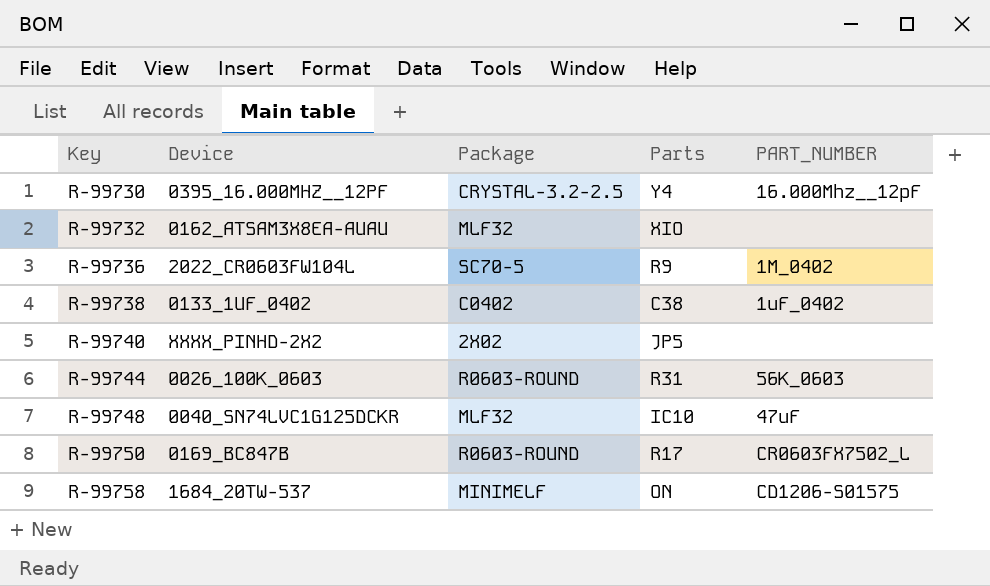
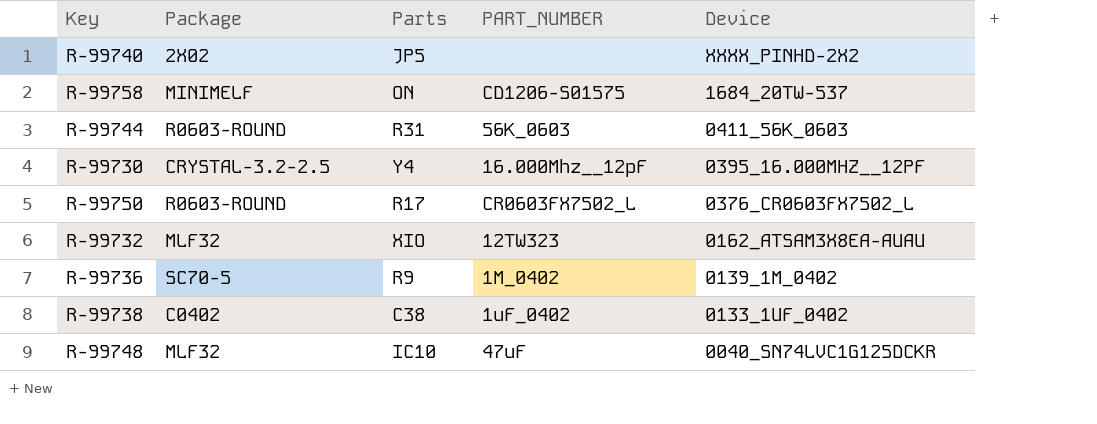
row order: Key ascending -> Device descending
column Device | position: 2 -> 5
R-99744 | Device: 0026_100K_0603 -> 0411_56K_0603
R-99750 | Device: 0169_BC847B -> 0376_CR0603FX7502_L
R-99732 | PART_NUMBER: none -> 12TW323
R-99736 | Device: 2022_CR0603FW104L -> 0139_1M_0402

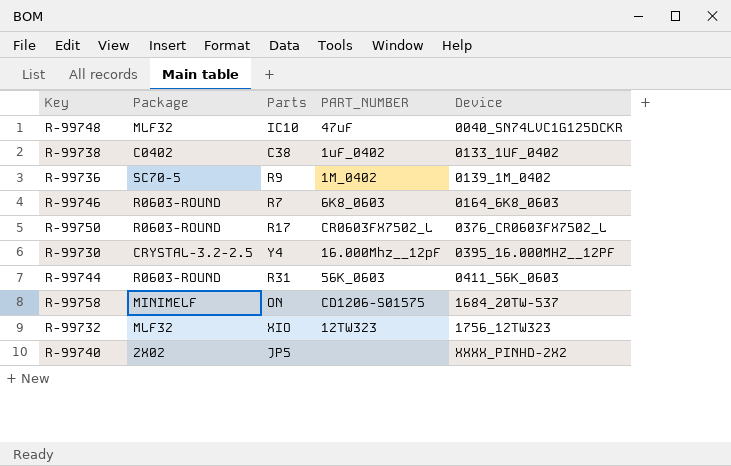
row order: Device descending -> Device ascending
row R-99746: none -> R0603-ROUND | R7 | 6K8_0603 | 0164_6K8_0603
R-99732 | Device: 0162_ATSAM3X8EA-AUAU -> 1756_12TW323

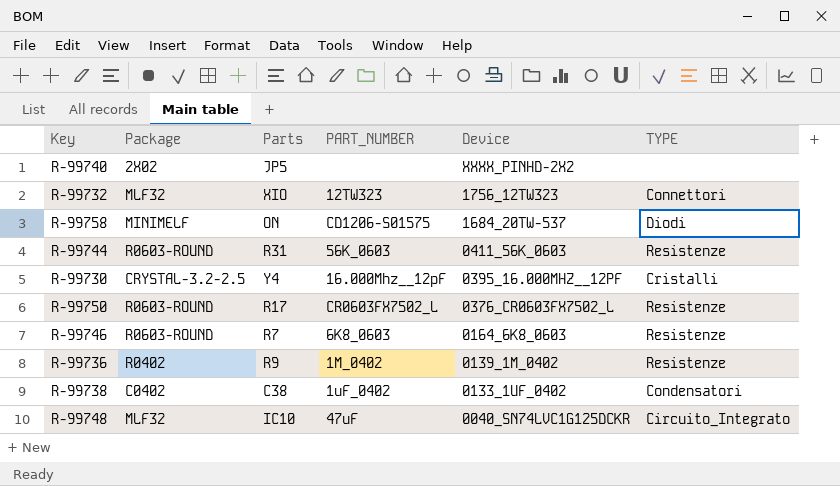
row order: Device ascending -> Device descending
column TYPE | position: none -> 6
R-99736 | Package: SC70-5 -> R0402

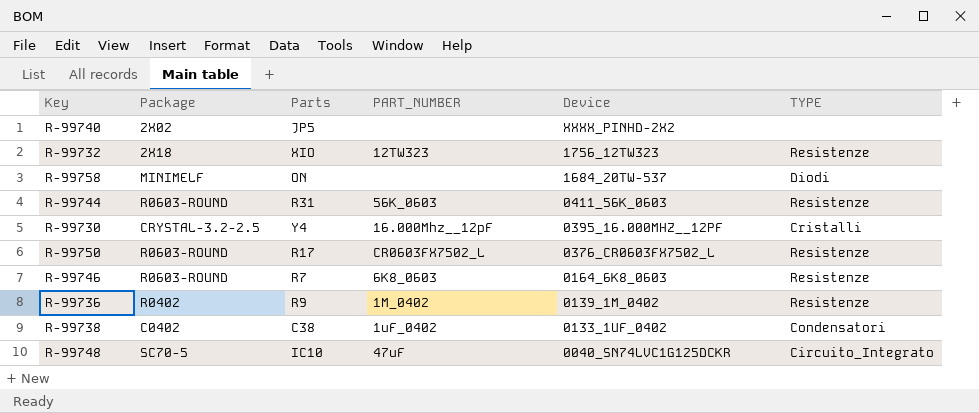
R-99732 | Package: MLF32 -> 2X18
R-99732 | TYPE: Connettori -> Resistenze
R-99758 | PART_NUMBER: CD1206-S01575 -> none
R-99748 | Package: MLF32 -> SC70-5

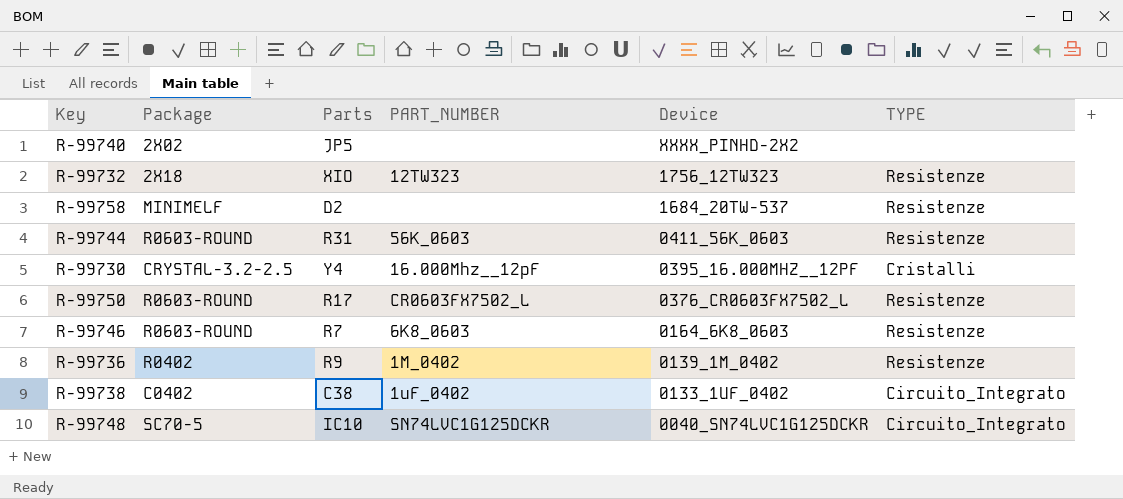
R-99758 | Parts: ON -> D2
R-99758 | TYPE: Diodi -> Resistenze
R-99738 | TYPE: Condensatori -> Circuito_Integrato
R-99748 | PART_NUMBER: 47uF -> SN74LVC1G125DCKR

